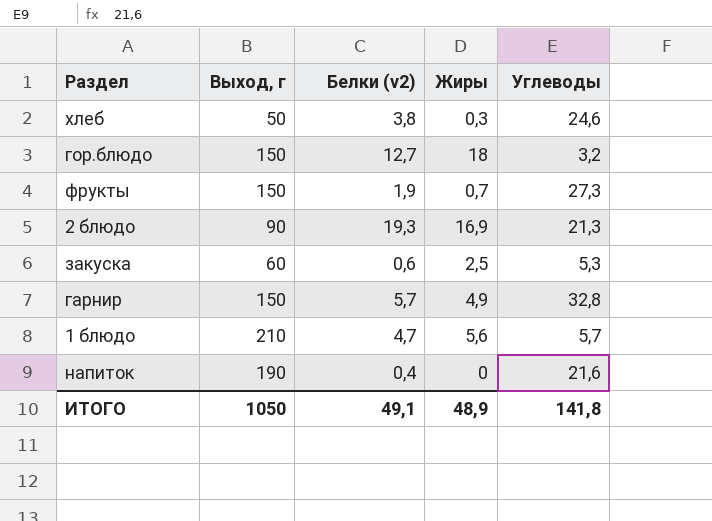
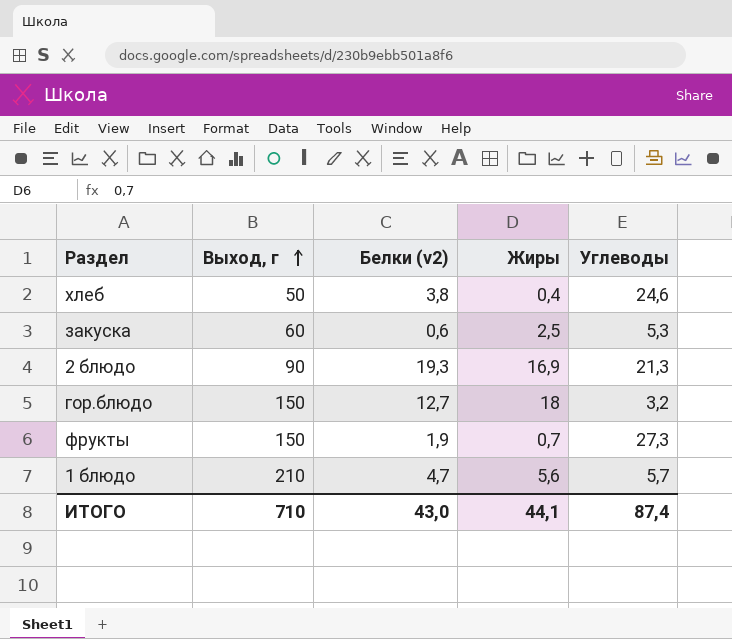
row order: none -> Выход, г ascending
row гарнир: 150 | 5,7 | 4,9 | 32,8 -> none
row напиток: 190 | 0,4 | 0 | 21,6 -> none
хлеб | Жиры: 0,3 -> 0,4
ИТОГО | Выход, г: 1050 -> 710
ИТОГО | Белки (v2): 49,1 -> 43,0
ИТОГО | Жиры: 48,9 -> 44,1
ИТОГО | Углеводы: 141,8 -> 87,4

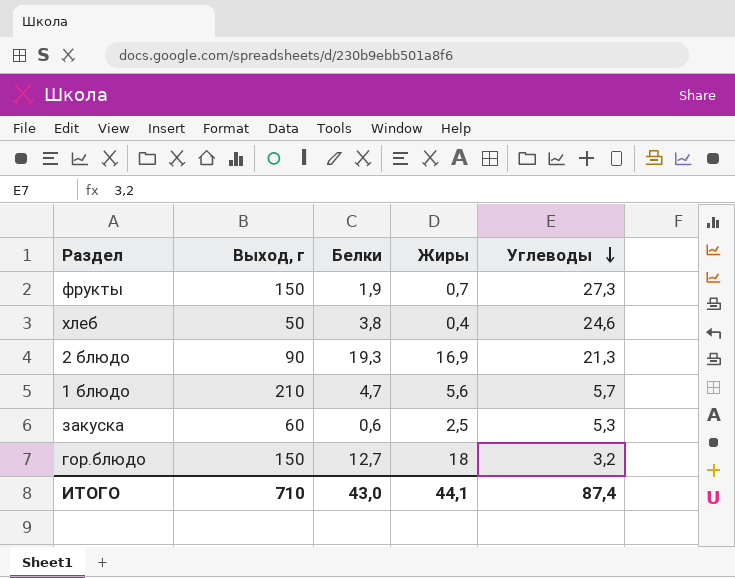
row order: Выход, г ascending -> Углеводы descending
column name: Белки (v2) -> Белки

